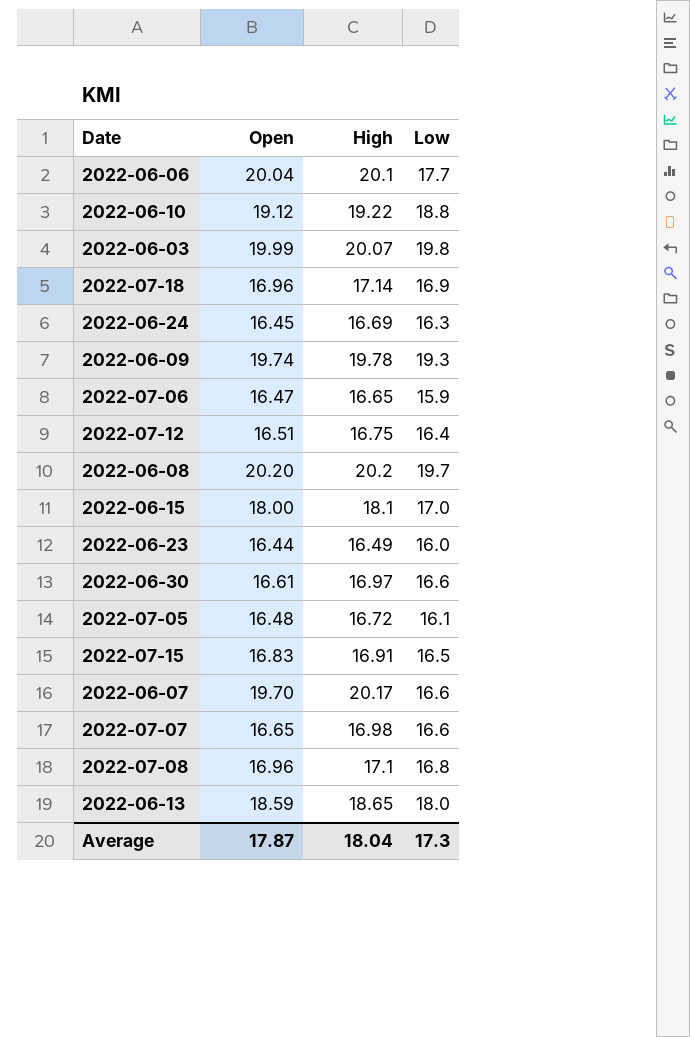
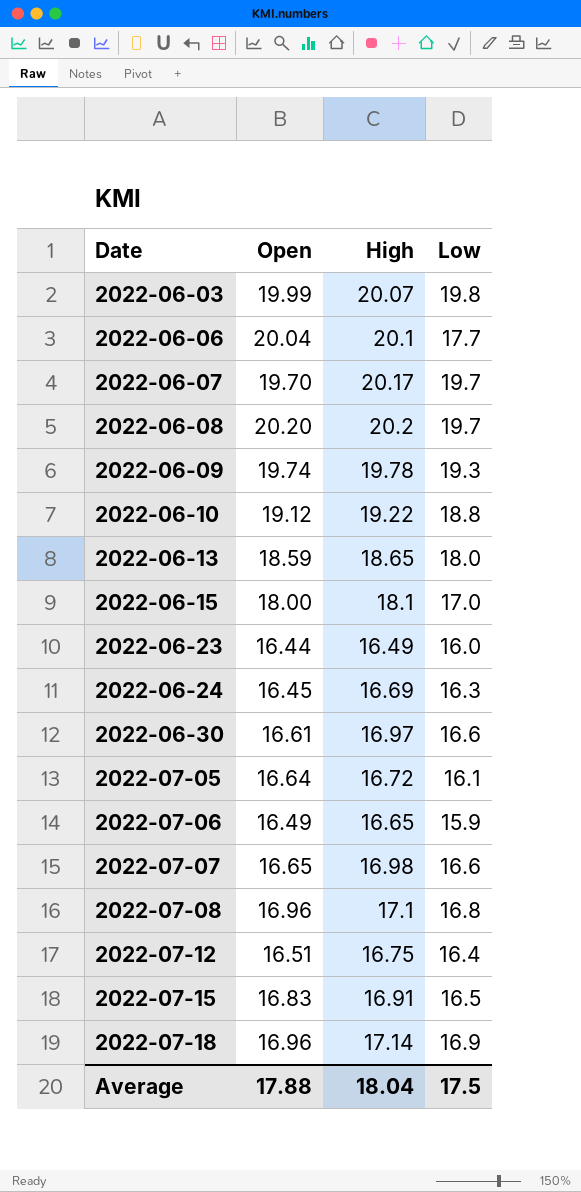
row order: none -> Date ascending
2022-06-07 | Low: 16.6 -> 19.7
2022-07-05 | Open: 16.48 -> 16.64
2022-07-06 | Open: 16.47 -> 16.49
Average | Open: 17.87 -> 17.88
Average | Low: 17.3 -> 17.5

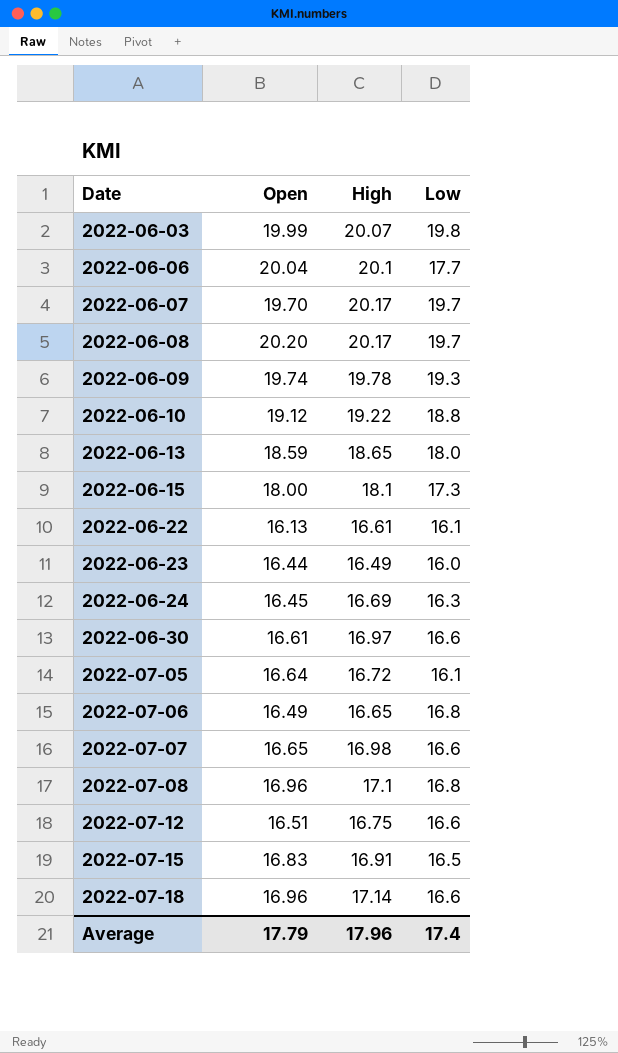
2022-06-08 | High: 20.2 -> 20.17
2022-06-15 | Low: 17.0 -> 17.3
row 2022-06-22: none -> 16.13 | 16.61 | 16.1
2022-07-06 | Low: 15.9 -> 16.8
2022-07-12 | Low: 16.4 -> 16.6
2022-07-18 | Low: 16.9 -> 16.6
Average | Open: 17.88 -> 17.79
Average | High: 18.04 -> 17.96
Average | Low: 17.5 -> 17.4

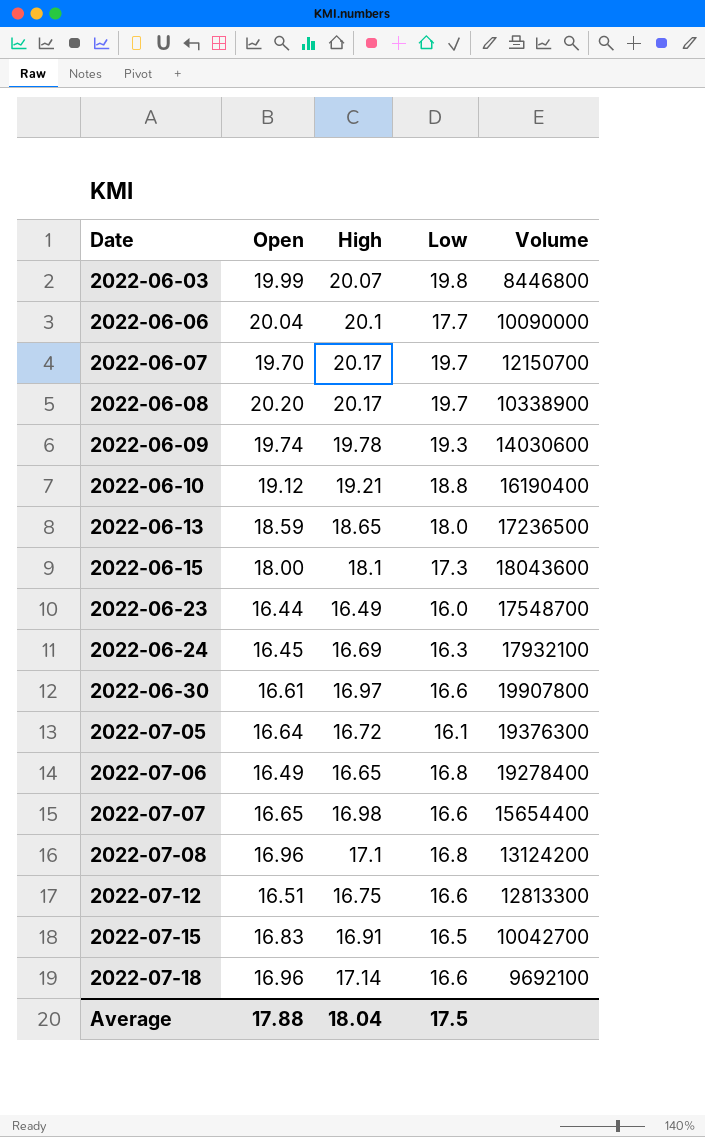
column Volume | position: none -> 5
row 2022-06-22: 16.13 | 16.61 | 16.1 -> none
2022-06-10 | High: 19.22 -> 19.21
Average | Open: 17.79 -> 17.88
Average | High: 17.96 -> 18.04
Average | Low: 17.4 -> 17.5

